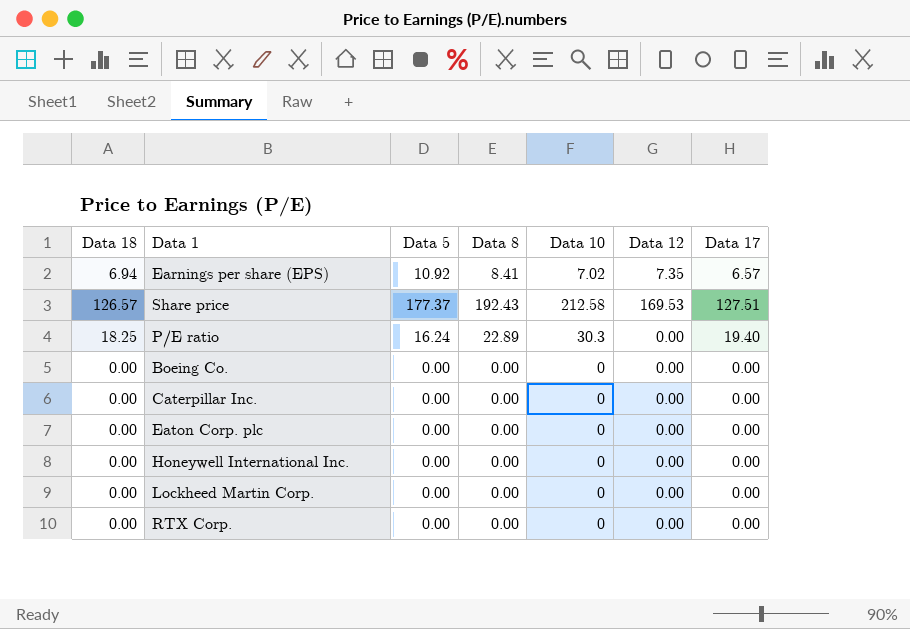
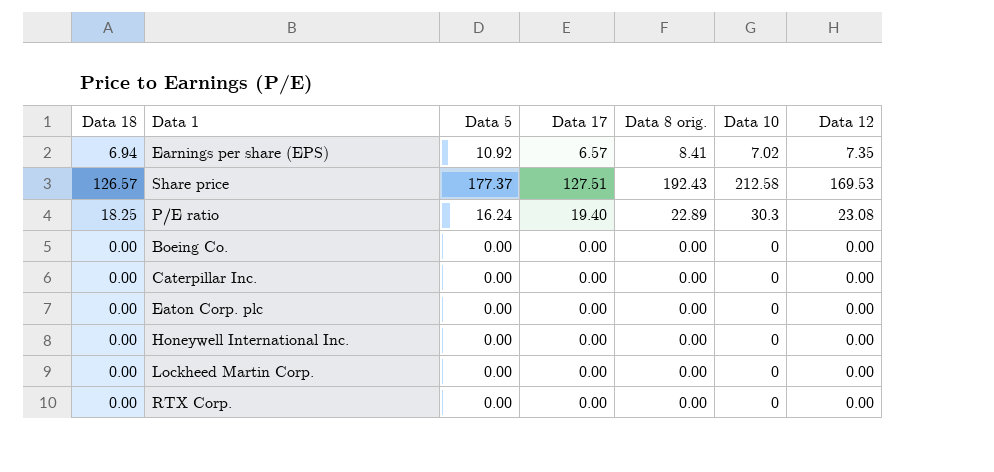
column Data 17 | position: 7 -> 4
column name: Data 8 -> Data 8 orig.
P/E ratio | Data 12: 0.00 -> 23.08

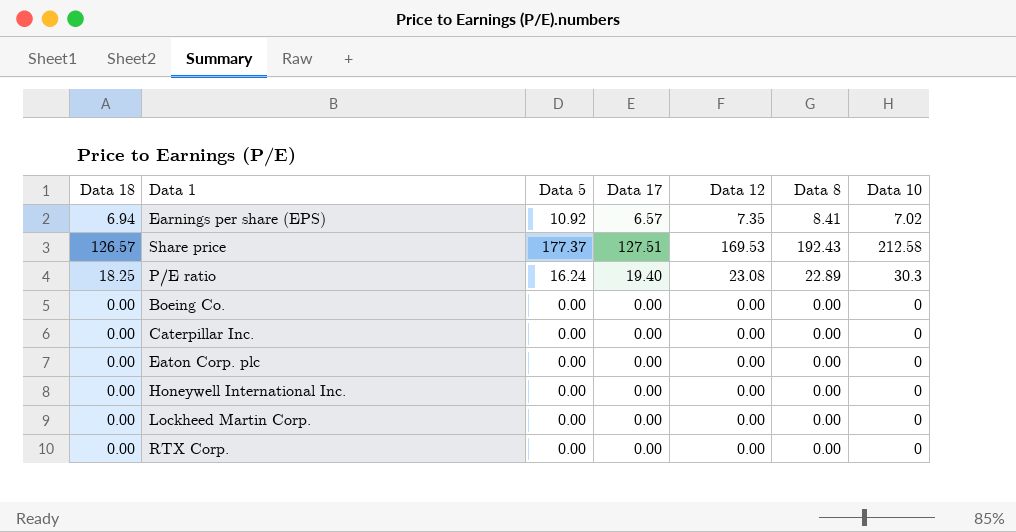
column Data 12 | position: 7 -> 5
column name: Data 8 orig. -> Data 8

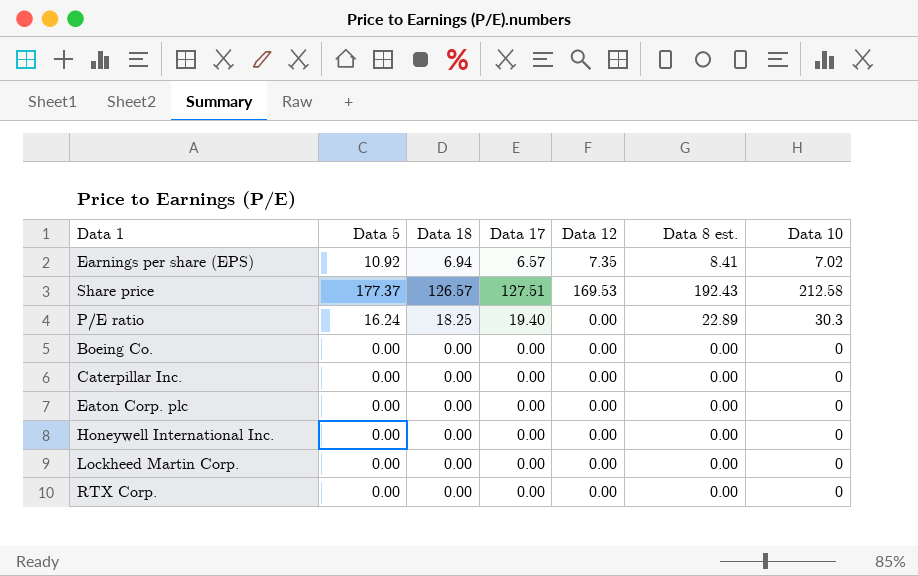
column Data 18 | position: 1 -> 3
column name: Data 8 -> Data 8 est.
P/E ratio | Data 12: 23.08 -> 0.00

